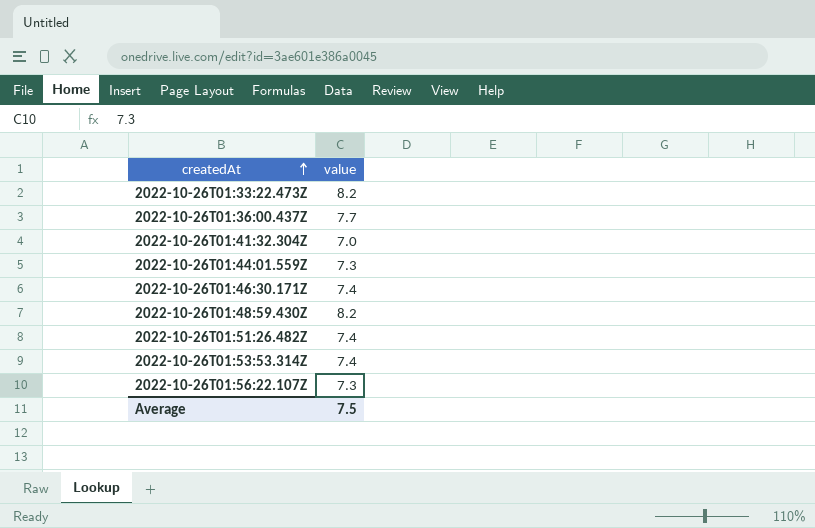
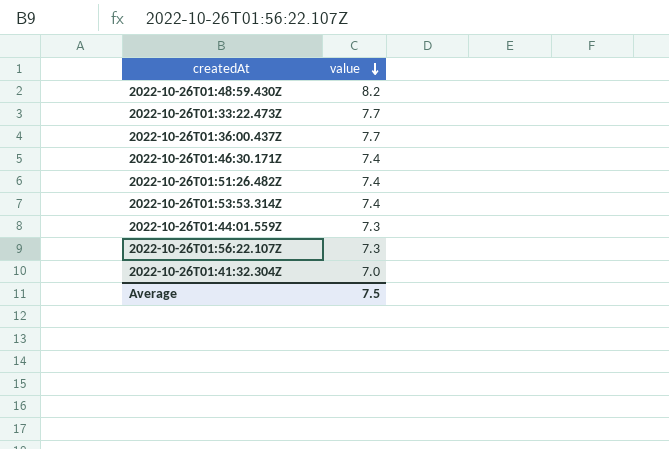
row order: createdAt ascending -> value descending
2022-10-26T01:33:22.473Z | value: 8.2 -> 7.7

